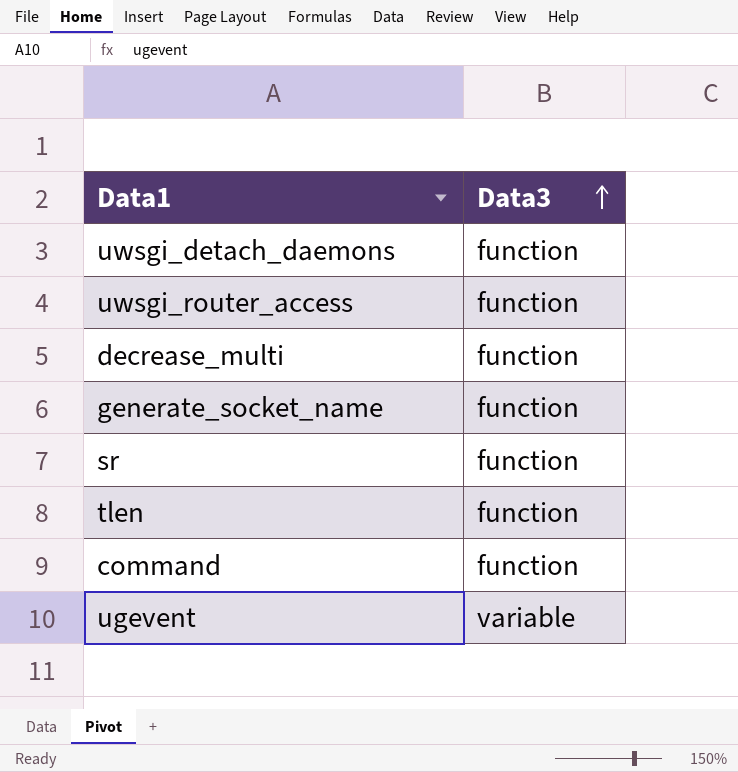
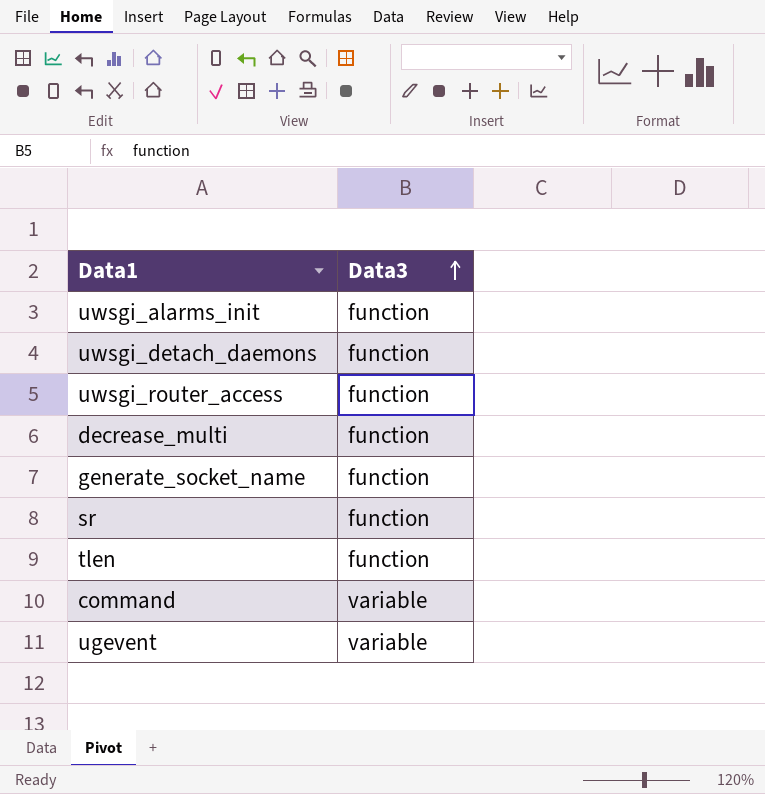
row uwsgi_alarms_init: none -> function
command | Data3: function -> variable

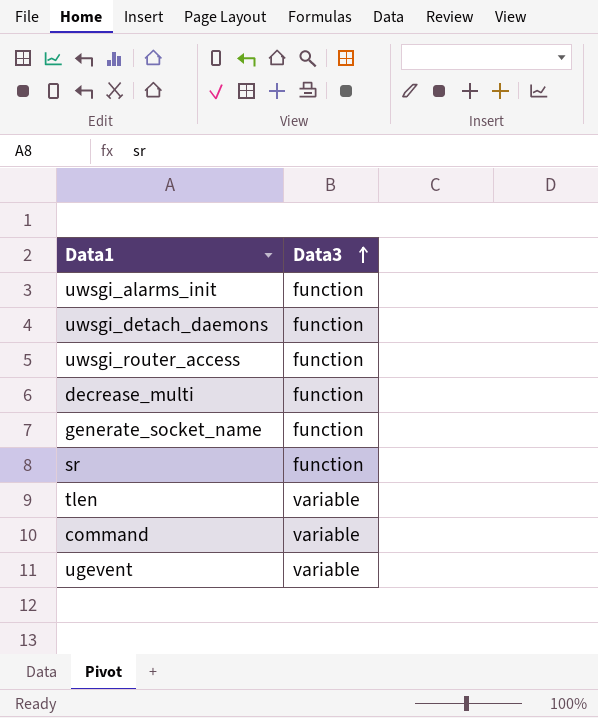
tlen | Data3: function -> variable

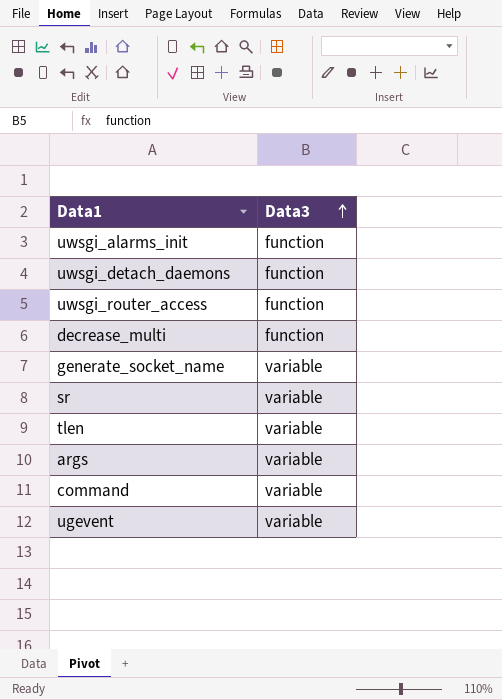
generate_socket_name | Data3: function -> variable
sr | Data3: function -> variable
row args: none -> variable

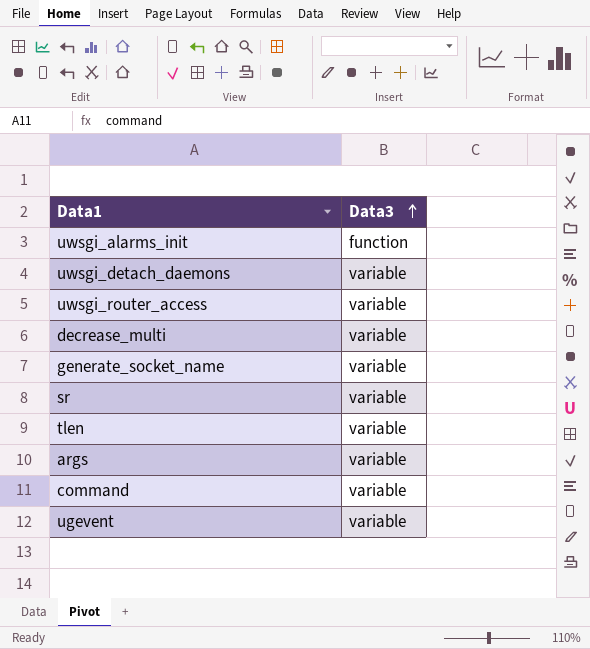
uwsgi_detach_daemons | Data3: function -> variable
uwsgi_router_access | Data3: function -> variable
decrease_multi | Data3: function -> variable

